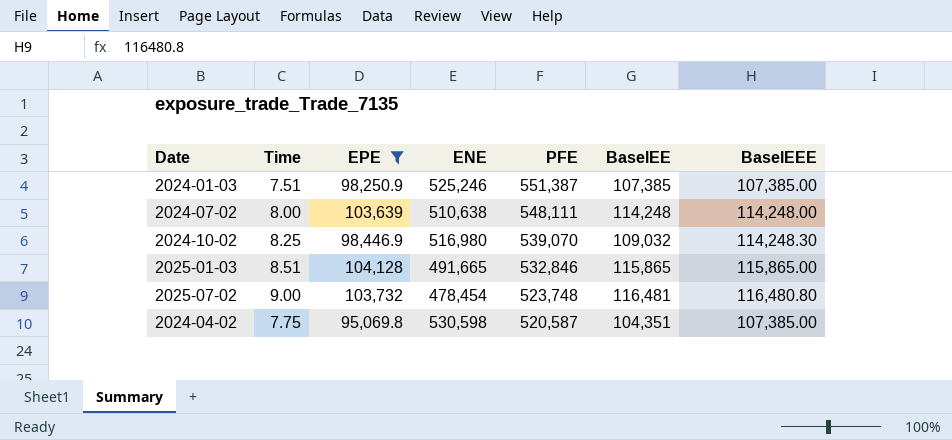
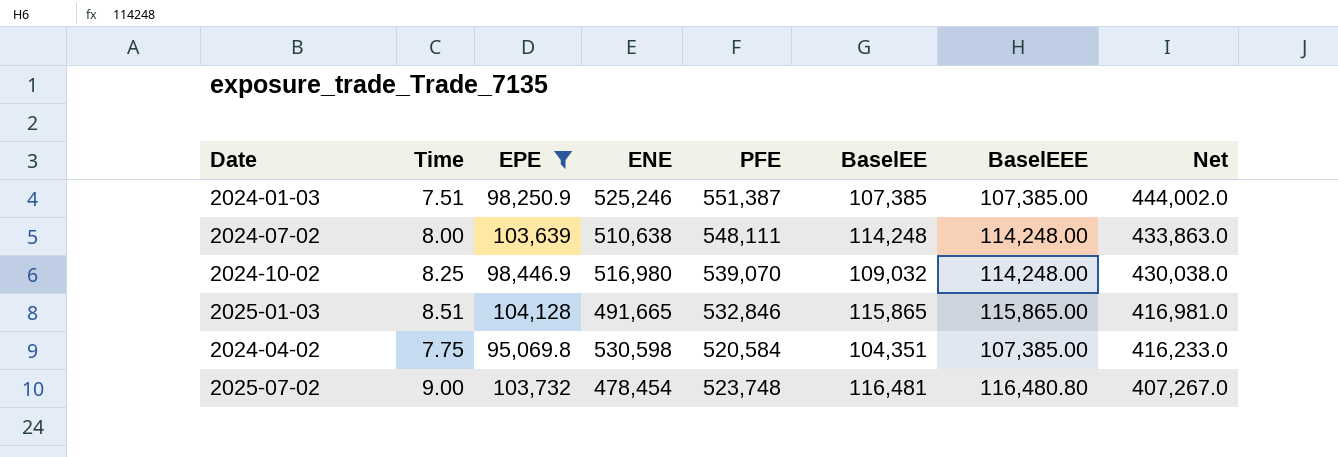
row order: PFE descending -> Net descending
column Net | formula: none -> [PFE] - [BaselEE]
2024-10-02 | BaselEEE: 114,248.30 -> 114,248.00
2024-04-02 | PFE: 520,587 -> 520,584

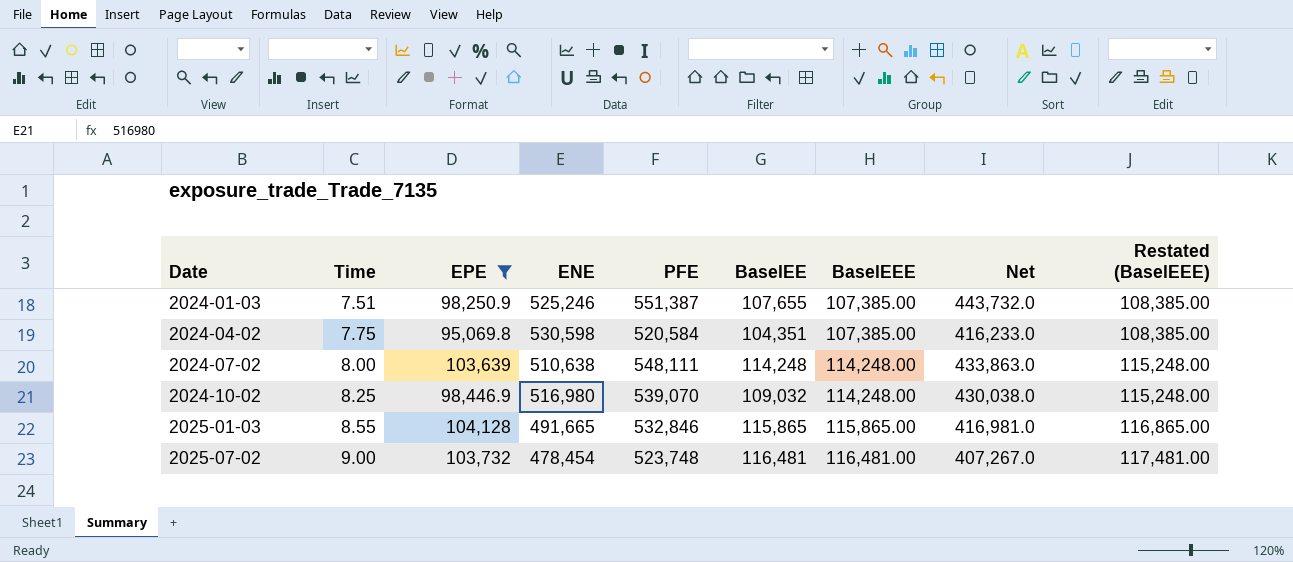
row order: Net descending -> Date ascending
column Restated (BaselEEE) | formula: none -> [BaselEEE] + 1000
2024-01-03 | BaselEE: 107,385 -> 107,655
2024-01-03 | Net: 444,002.0 -> 443,732.0
2025-01-03 | Time: 8.51 -> 8.55
2025-07-02 | BaselEEE: 116,480.80 -> 116,481.00

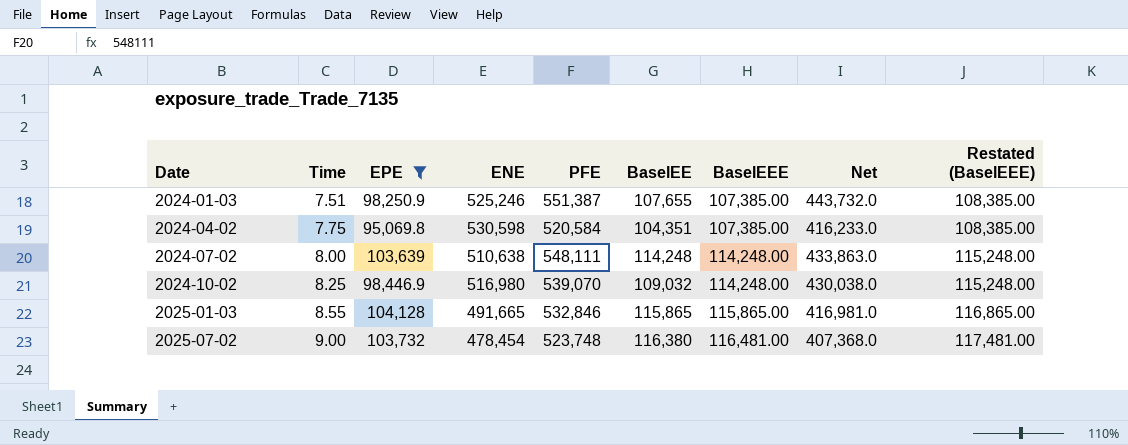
2025-07-02 | BaselEE: 116,481 -> 116,380
2025-07-02 | Net: 407,267.0 -> 407,368.0

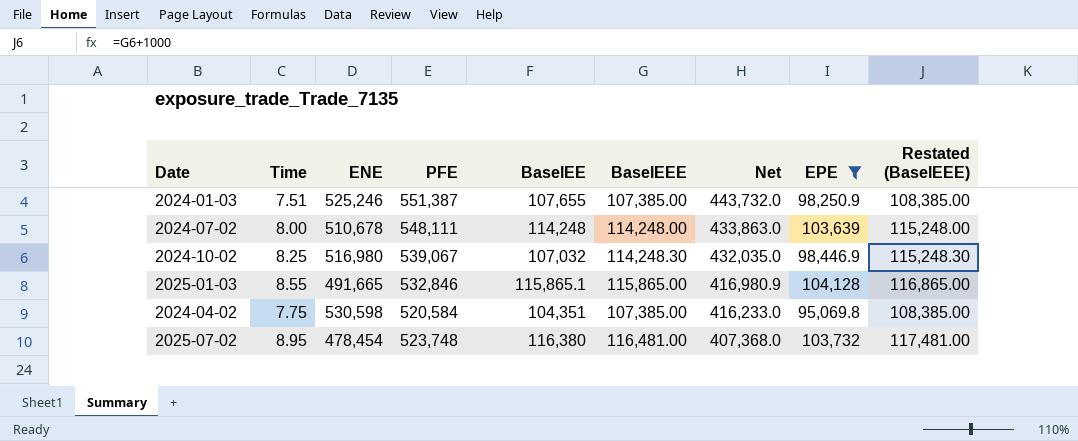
row order: Date ascending -> Net descending
column EPE | position: 3 -> 8
2024-07-02 | ENE: 510,638 -> 510,678
2024-10-02 | PFE: 539,070 -> 539,067
2024-10-02 | BaselEE: 109,032 -> 107,032
2024-10-02 | BaselEEE: 114,248.00 -> 114,248.30
2024-10-02 | Net: 430,038.0 -> 432,035.0
2024-10-02 | Restated (BaselEEE): 115,248.00 -> 115,248.30
2025-01-03 | BaselEE: 115,865 -> 115,865.1
2025-01-03 | Net: 416,981.0 -> 416,980.9
2025-07-02 | Time: 9.00 -> 8.95

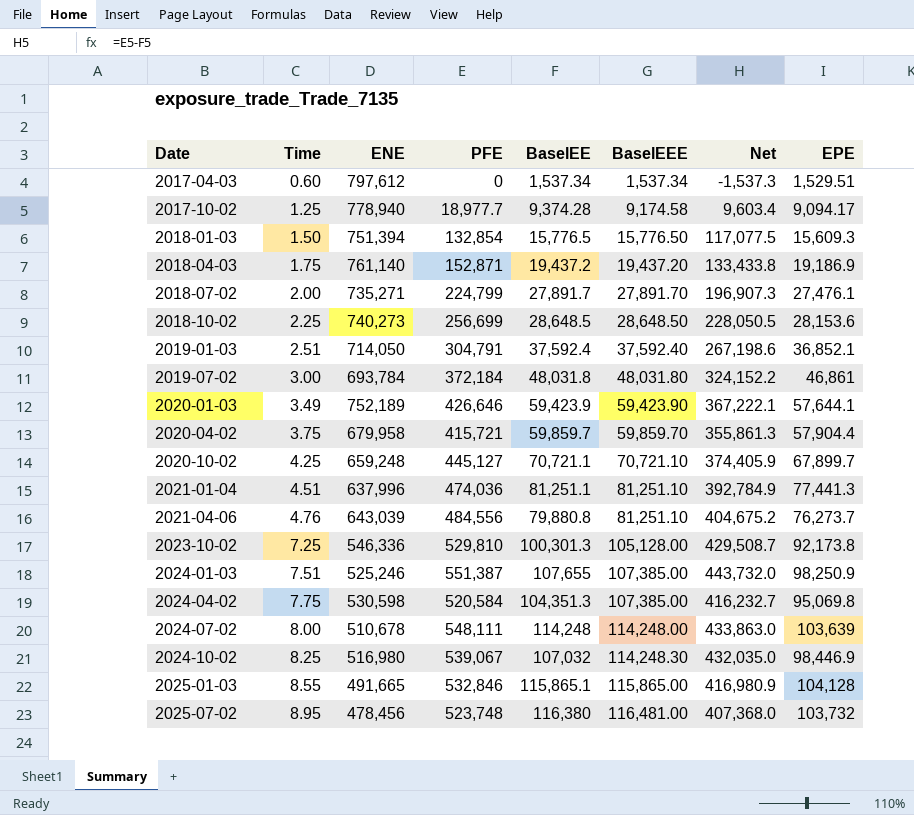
filter: EPE >= 95,069.8 -> none
row order: Net descending -> Date ascending
column Restated (BaselEEE) | formula: [BaselEEE] + 1000 -> none
2024-04-02 | BaselEE: 104,351 -> 104,351.3
2024-04-02 | Net: 416,233.0 -> 416,232.7
2025-07-02 | ENE: 478,454 -> 478,456

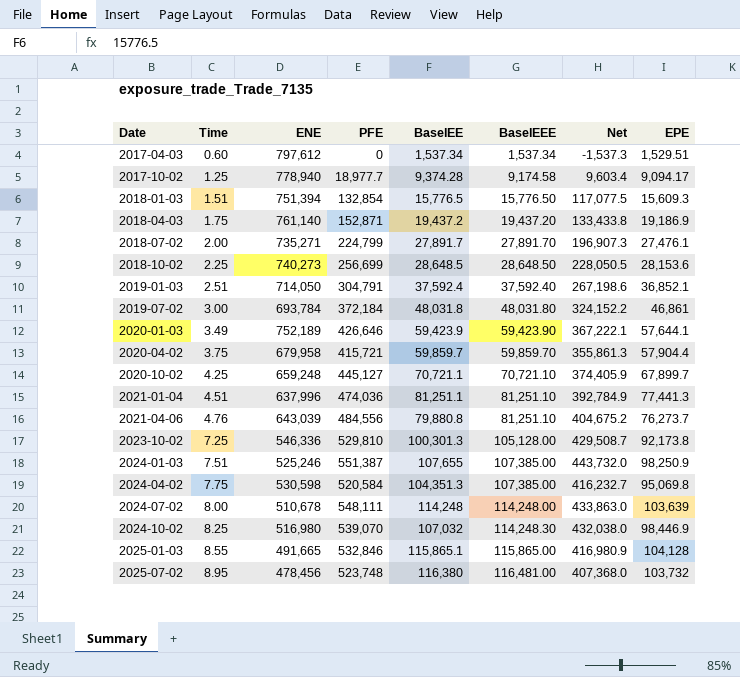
2018-01-03 | Time: 1.50 -> 1.51
2024-10-02 | PFE: 539,067 -> 539,070
2024-10-02 | Net: 432,035.0 -> 432,038.0

